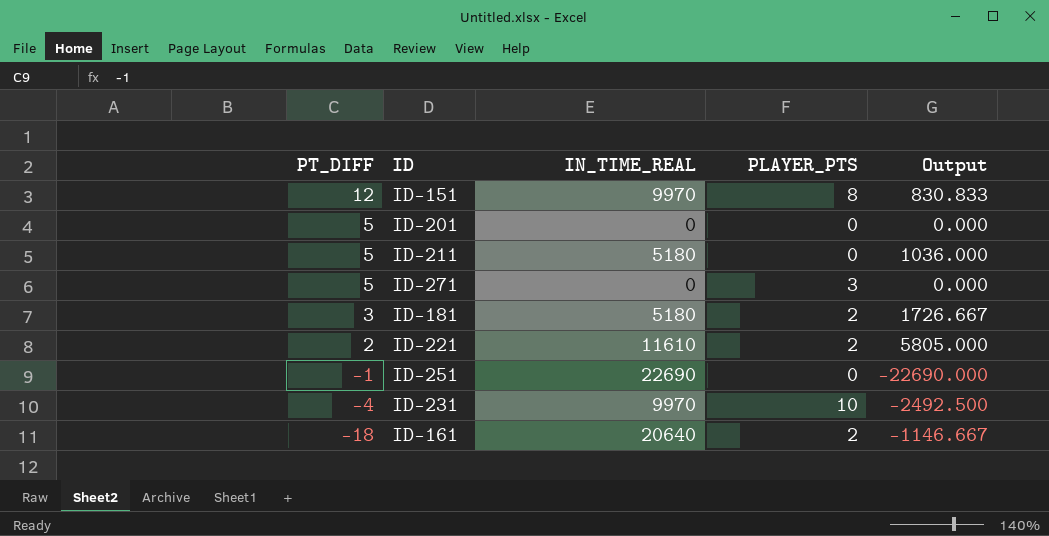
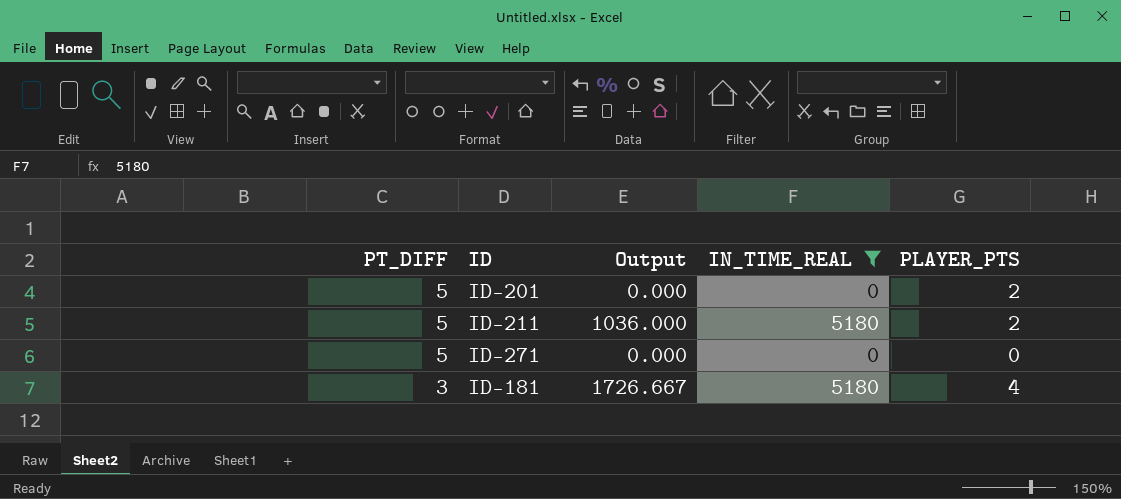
filter: none -> IN_TIME_REAL <= 5180
column Output | position: 5 -> 3
ID-201 | PLAYER_PTS: 0 -> 2
ID-211 | PLAYER_PTS: 0 -> 2
ID-271 | PLAYER_PTS: 3 -> 0
ID-181 | PLAYER_PTS: 2 -> 4

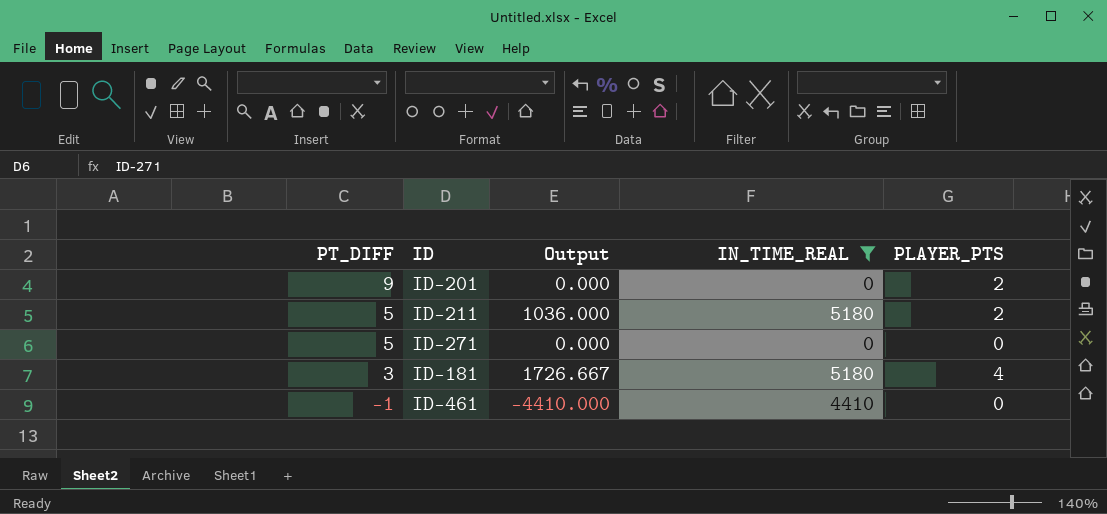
ID-201 | PT_DIFF: 5 -> 9
row ID-461: none -> -1 | -4410.000 | 4410 | 0

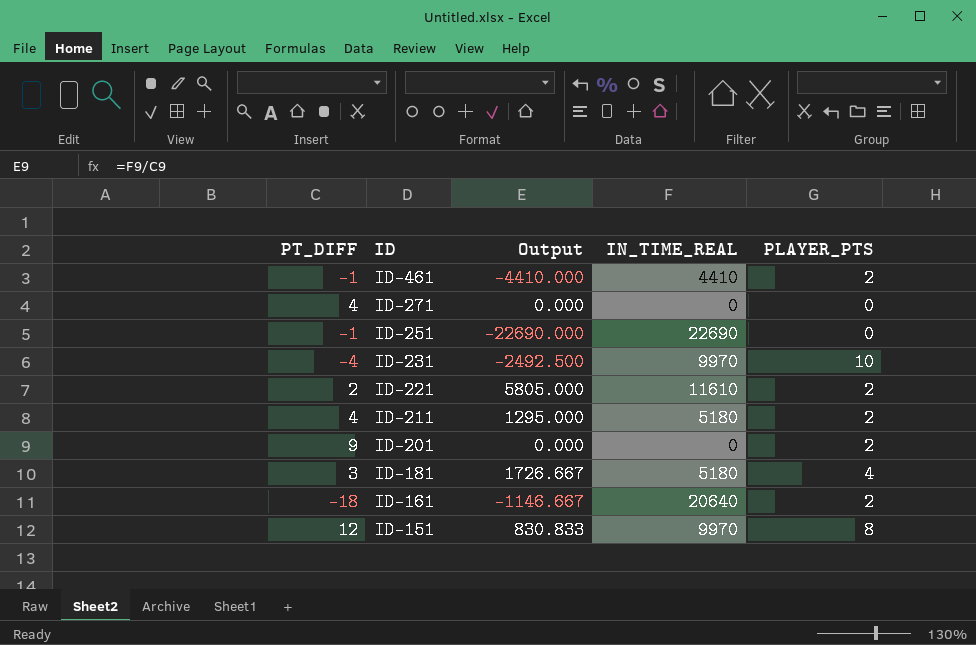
filter: IN_TIME_REAL <= 5180 -> none
row order: PT_DIFF descending -> ID descending
ID-461 | PLAYER_PTS: 0 -> 2
ID-271 | PT_DIFF: 5 -> 4
ID-211 | PT_DIFF: 5 -> 4
ID-211 | Output: 1036.000 -> 1295.000

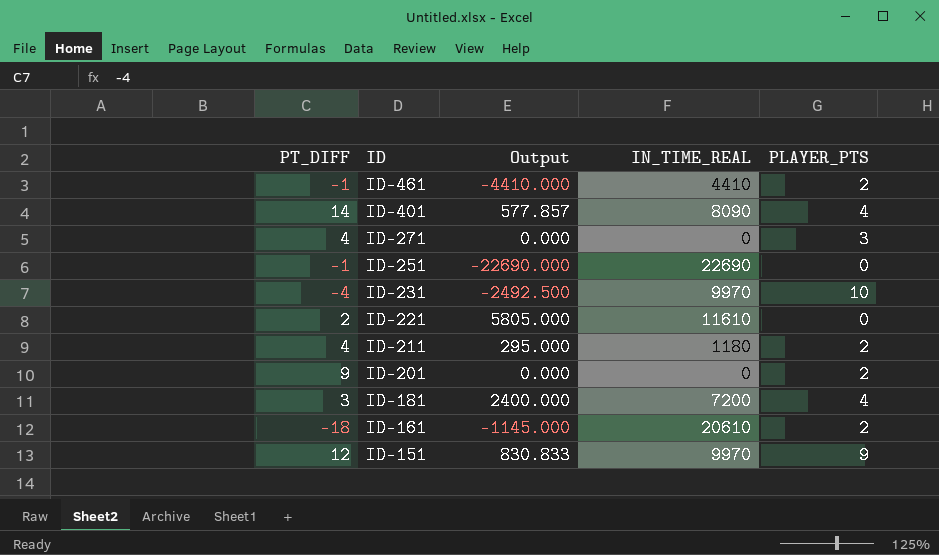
row ID-401: none -> 14 | 577.857 | 8090 | 4
ID-271 | PLAYER_PTS: 0 -> 3
ID-221 | PLAYER_PTS: 2 -> 0
ID-211 | Output: 1295.000 -> 295.000
ID-211 | IN_TIME_REAL: 5180 -> 1180
ID-181 | Output: 1726.667 -> 2400.000
ID-181 | IN_TIME_REAL: 5180 -> 7200
ID-161 | Output: -1146.667 -> -1145.000
ID-161 | IN_TIME_REAL: 20640 -> 20610
ID-151 | PLAYER_PTS: 8 -> 9

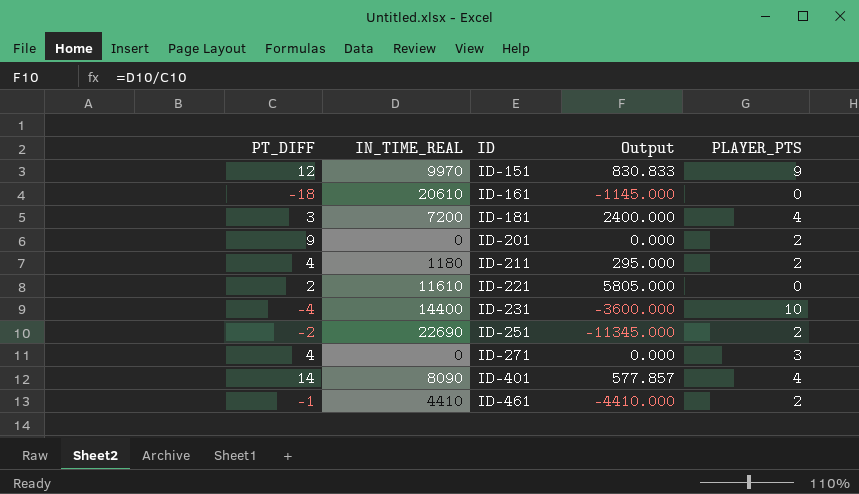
row order: ID descending -> ID ascending
column IN_TIME_REAL | position: 4 -> 2
ID-161 | PLAYER_PTS: 2 -> 0
ID-231 | IN_TIME_REAL: 9970 -> 14400
ID-231 | Output: -2492.500 -> -3600.000
ID-251 | PT_DIFF: -1 -> -2
ID-251 | Output: -22690.000 -> -11345.000
ID-251 | PLAYER_PTS: 0 -> 2

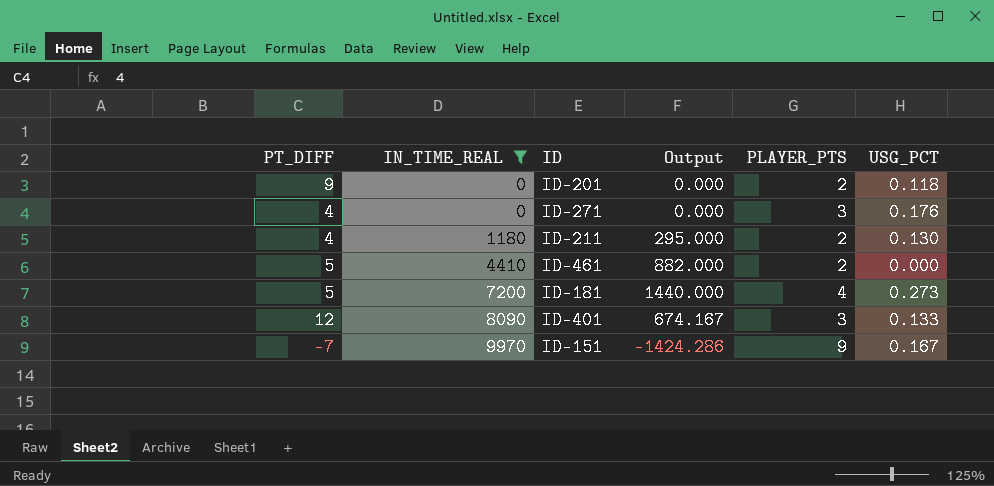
filter: none -> IN_TIME_REAL <= 9970
row order: ID ascending -> IN_TIME_REAL ascending
column USG_PCT | position: none -> 6
ID-461 | PT_DIFF: -1 -> 5
ID-461 | Output: -4410.000 -> 882.000
ID-181 | PT_DIFF: 3 -> 5
ID-181 | Output: 2400.000 -> 1440.000
ID-401 | PT_DIFF: 14 -> 12
ID-401 | Output: 577.857 -> 674.167
ID-401 | PLAYER_PTS: 4 -> 3
ID-151 | PT_DIFF: 12 -> -7
ID-151 | Output: 830.833 -> -1424.286

